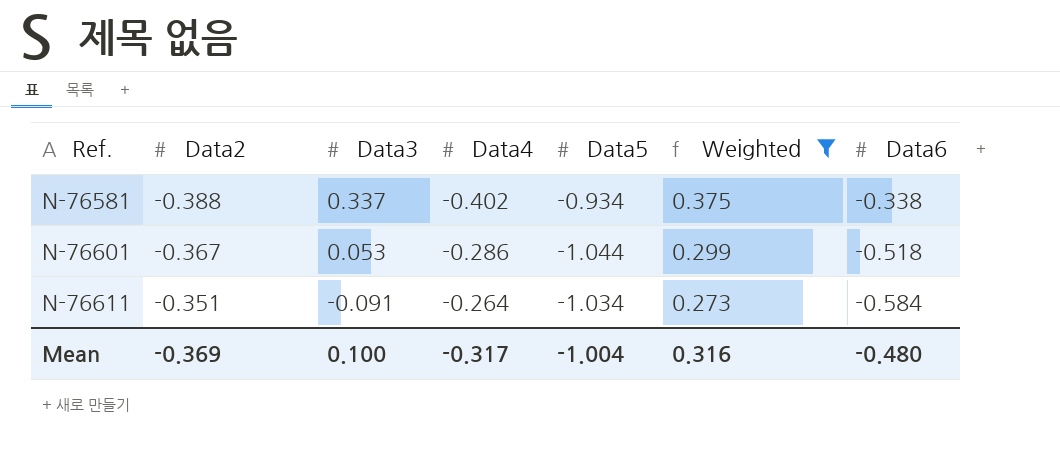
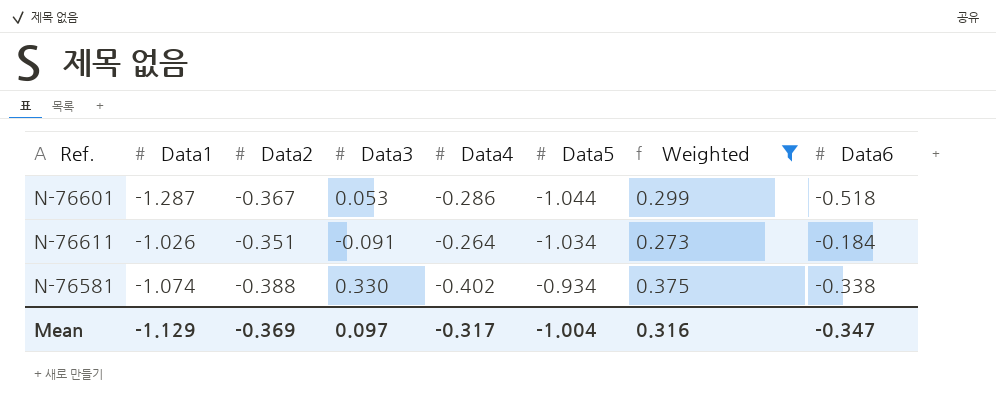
row order: Ref. ascending -> Data5 ascending
column Data1 | position: none -> 2
N-76611 | Data6: -0.584 -> -0.184
N-76581 | Data3: 0.337 -> 0.330
Mean | Data3: 0.100 -> 0.097
Mean | Data6: -0.480 -> -0.347

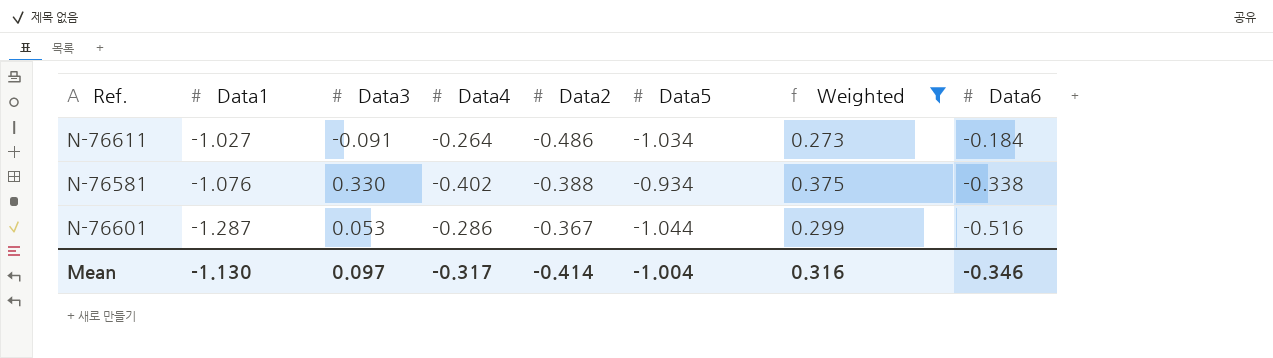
row order: Data5 ascending -> Data1 descending
column Data2 | position: 3 -> 5
N-76611 | Data1: -1.026 -> -1.027
N-76611 | Data2: -0.351 -> -0.486
N-76581 | Data1: -1.074 -> -1.076
N-76601 | Data6: -0.518 -> -0.516
Mean | Data1: -1.129 -> -1.130
Mean | Data2: -0.369 -> -0.414
Mean | Data6: -0.347 -> -0.346

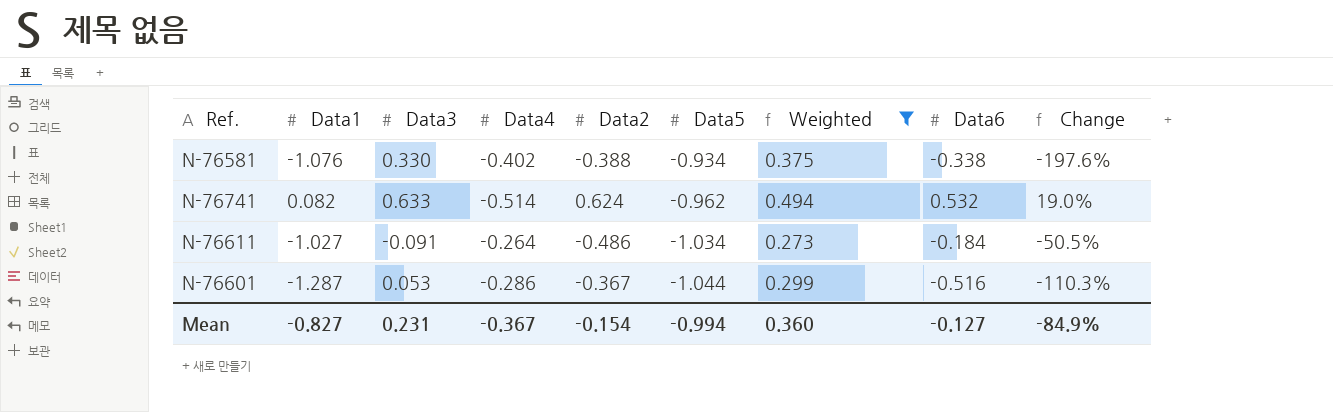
row order: Data1 descending -> Data5 descending
column Change | formula: none -> ([Data3] - [Data6]) / [Data6]
row N-76741: none -> 0.082 | 0.633 | -0.514 | 0.624 | -0.962 | 0.494 | 0.532 | 19.0%
Mean | Data1: -1.130 -> -0.827
Mean | Data3: 0.097 -> 0.231
Mean | Data4: -0.317 -> -0.367
Mean | Data2: -0.414 -> -0.154
Mean | Data5: -1.004 -> -0.994
Mean | Weighted: 0.316 -> 0.360
Mean | Data6: -0.346 -> -0.127

